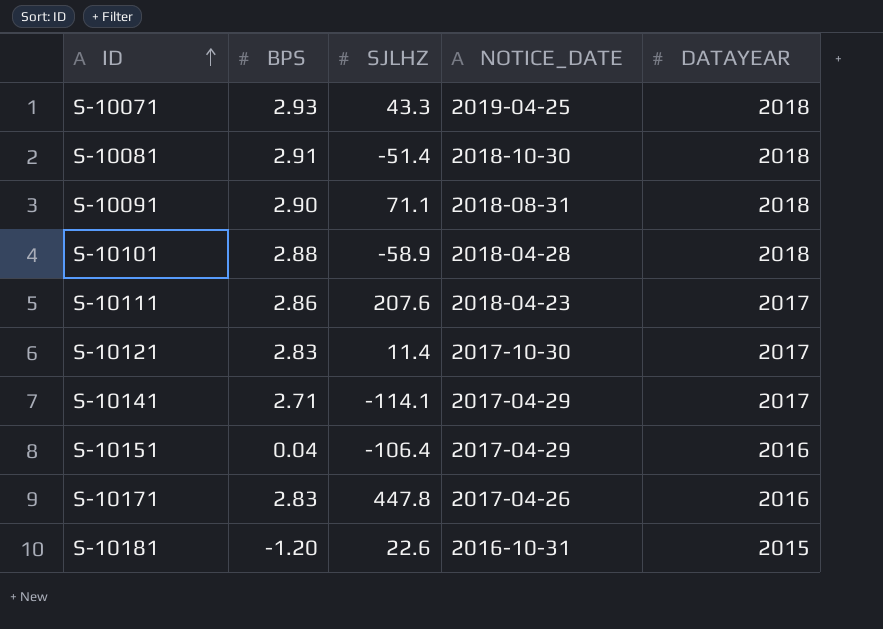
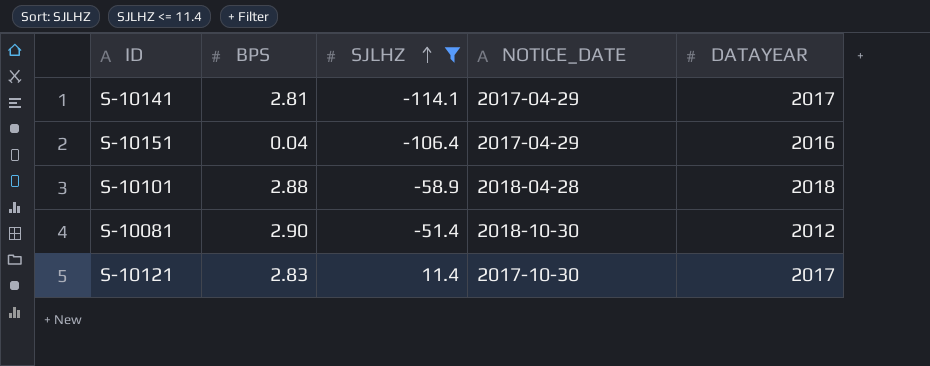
filter: none -> SJLHZ <= 11.4
row order: ID ascending -> SJLHZ ascending
S-10141 | BPS: 2.71 -> 2.81
S-10081 | BPS: 2.91 -> 2.90
S-10081 | DATAYEAR: 2018 -> 2012

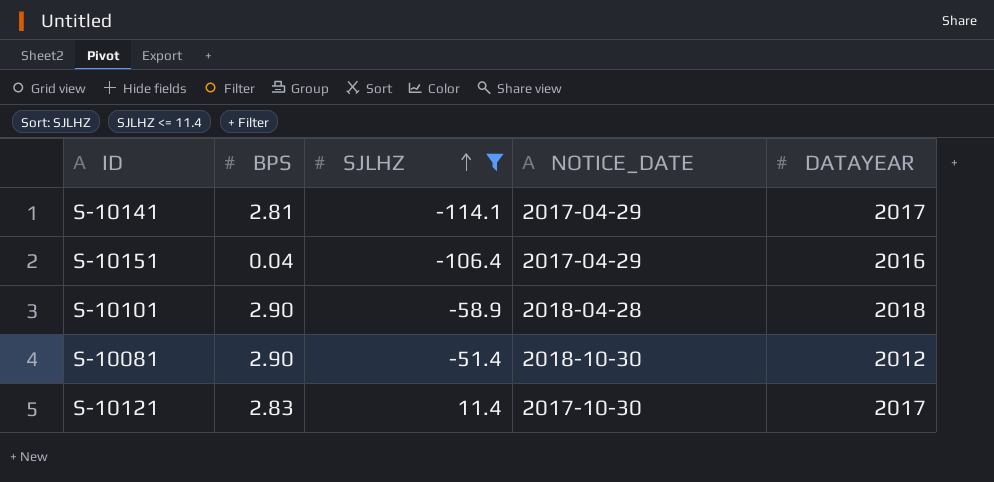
S-10101 | BPS: 2.88 -> 2.90

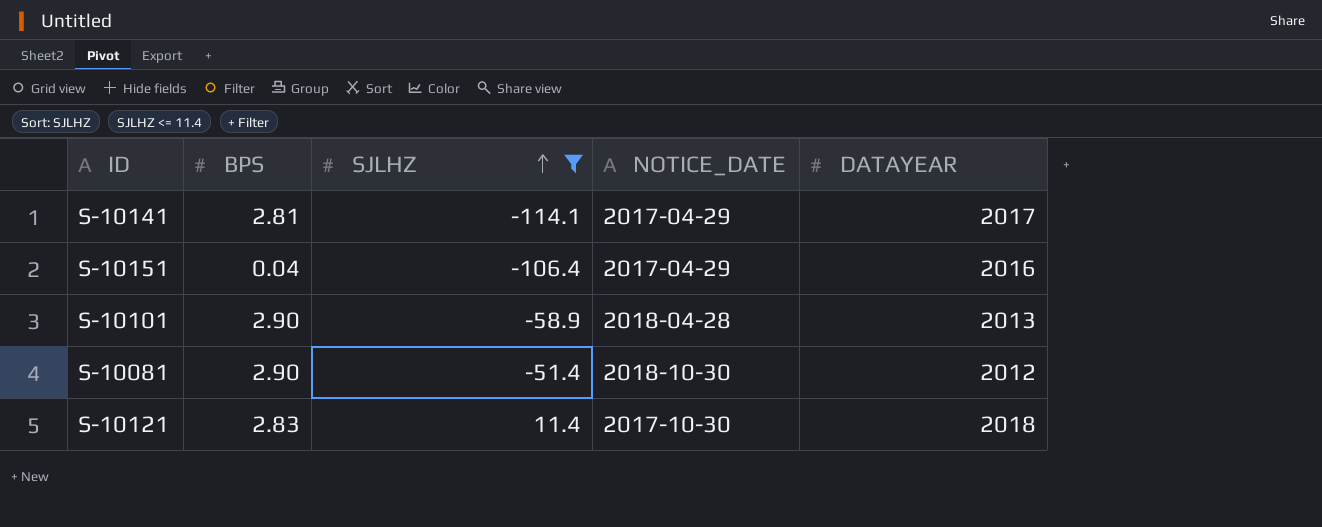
S-10101 | DATAYEAR: 2018 -> 2013
S-10121 | DATAYEAR: 2017 -> 2018

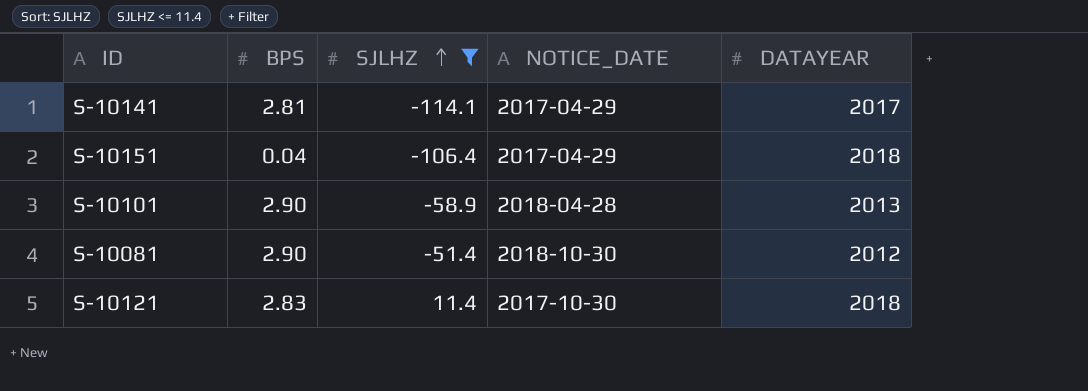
S-10151 | DATAYEAR: 2016 -> 2018

